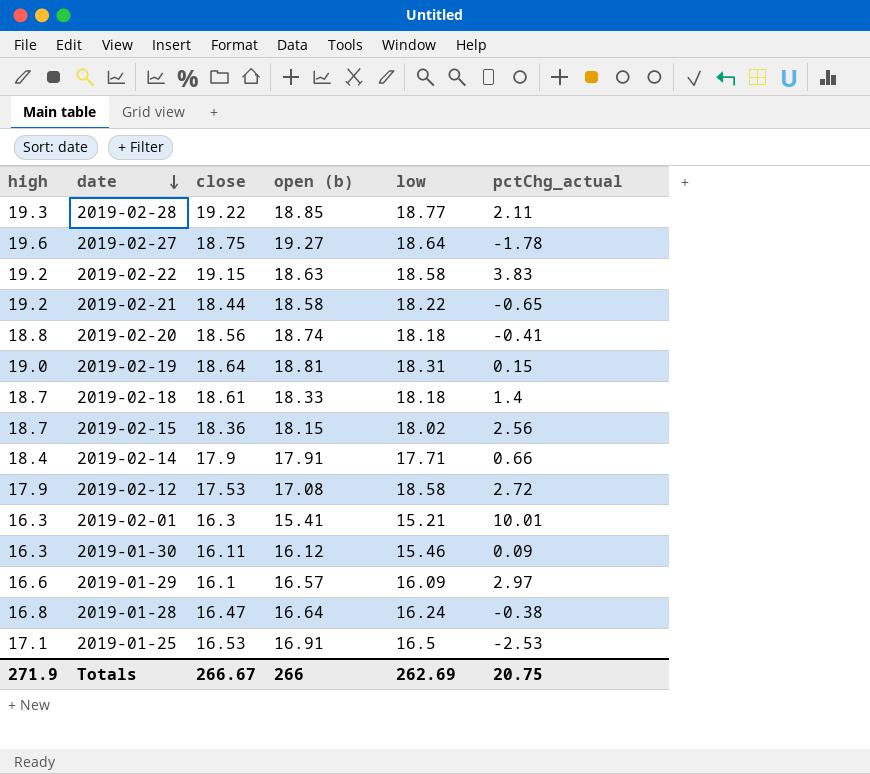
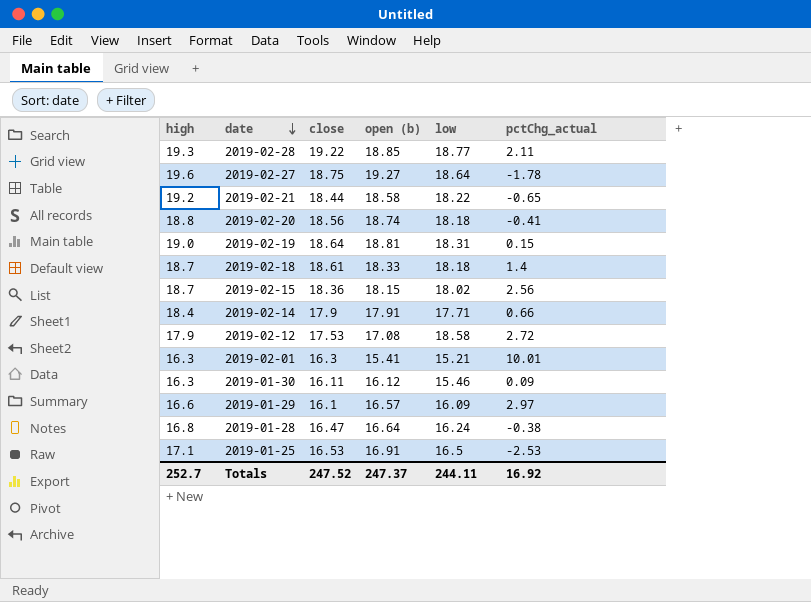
row 2019-02-22: 19.2 | 19.15 | 18.63 | 18.58 | 3.83 -> none
Totals | high: 271.9 -> 252.7
Totals | close: 266.67 -> 247.52
Totals | open (b): 266 -> 247.37
Totals | low: 262.69 -> 244.11
Totals | pctChg_actual: 20.75 -> 16.92

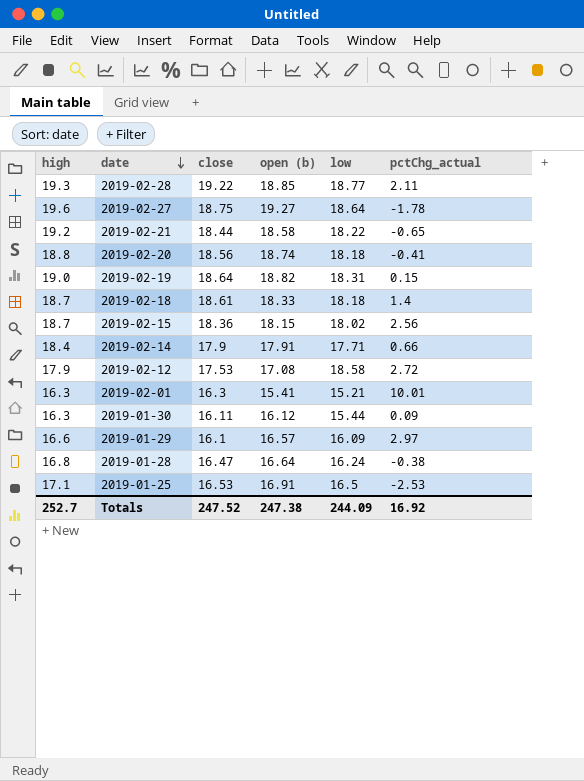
2019-02-19 | open (b): 18.81 -> 18.82
2019-01-30 | low: 15.46 -> 15.44
Totals | open (b): 247.37 -> 247.38
Totals | low: 244.11 -> 244.09

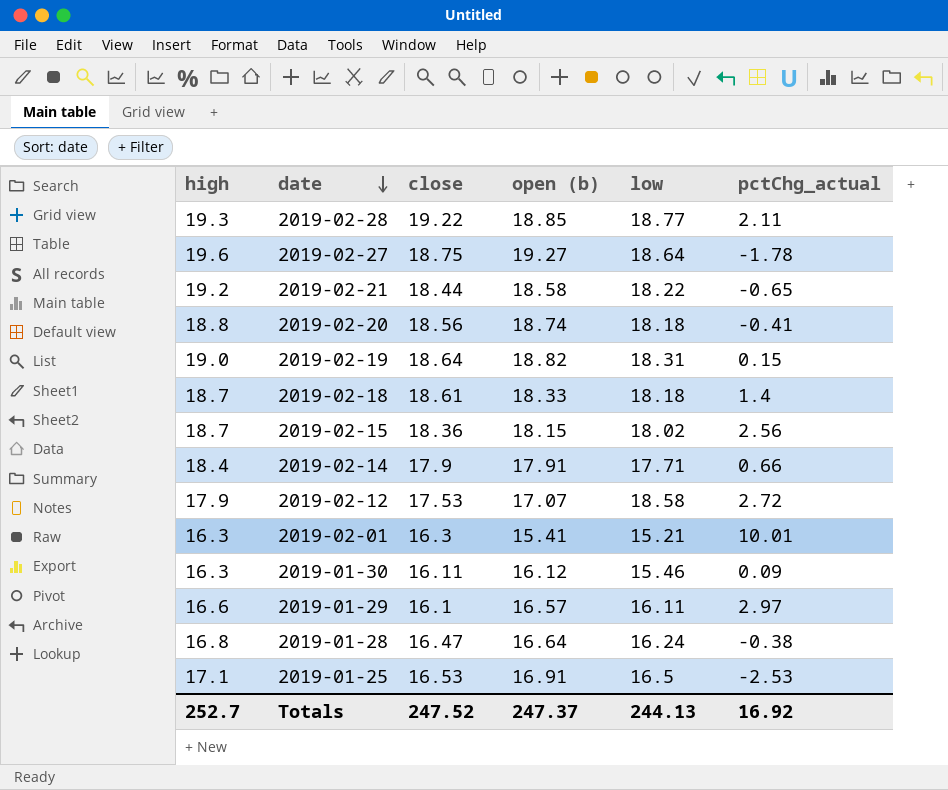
2019-02-12 | open (b): 17.08 -> 17.07
2019-01-30 | low: 15.44 -> 15.46
2019-01-29 | low: 16.09 -> 16.11
Totals | open (b): 247.38 -> 247.37
Totals | low: 244.09 -> 244.13

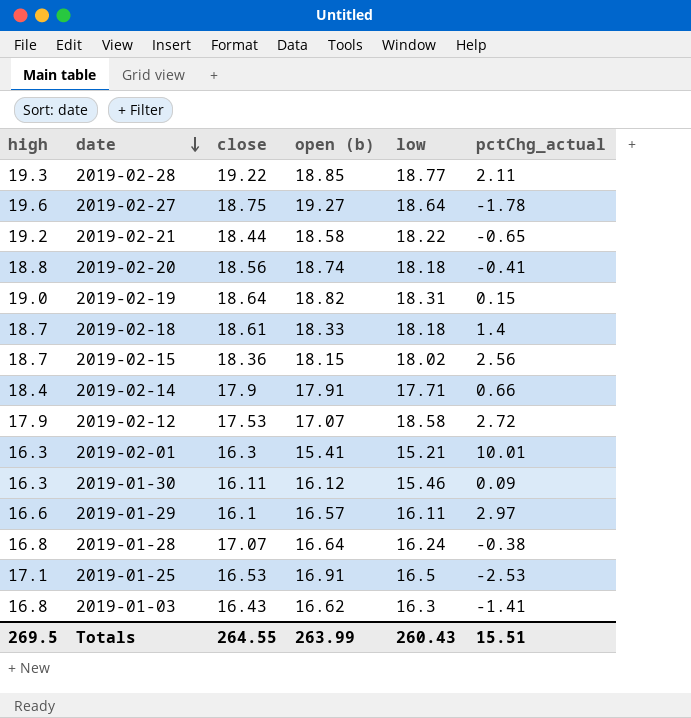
2019-01-28 | close: 16.47 -> 17.07
row 2019-01-03: none -> 16.8 | 16.43 | 16.62 | 16.3 | -1.41
Totals | high: 252.7 -> 269.5
Totals | close: 247.52 -> 264.55
Totals | open (b): 247.37 -> 263.99
Totals | low: 244.13 -> 260.43
Totals | pctChg_actual: 16.92 -> 15.51

